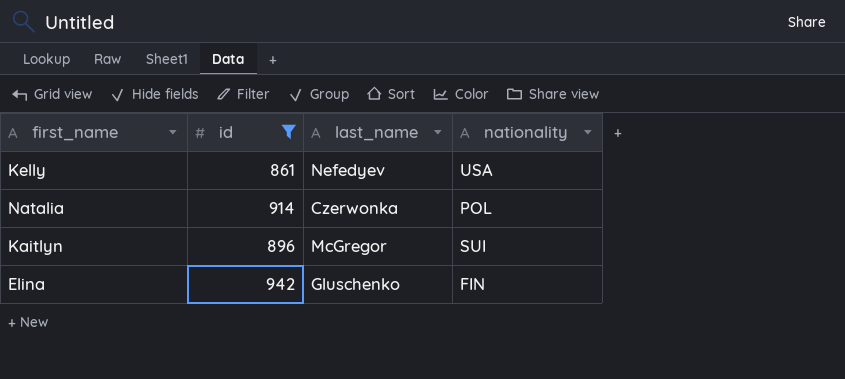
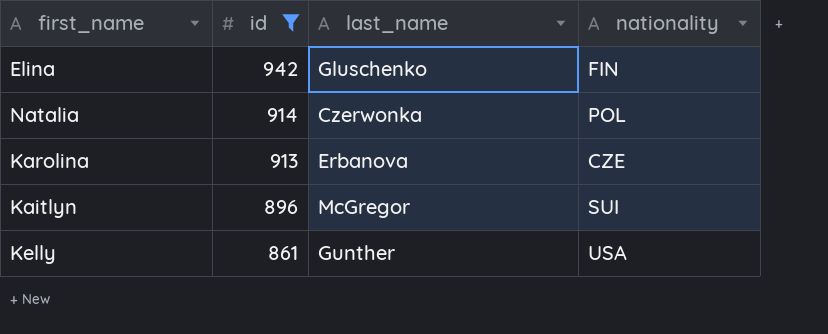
row order: none -> id descending
row Karolina: none -> 913 | Erbanova | CZE
Kelly | last_name: Nefedyev -> Gunther

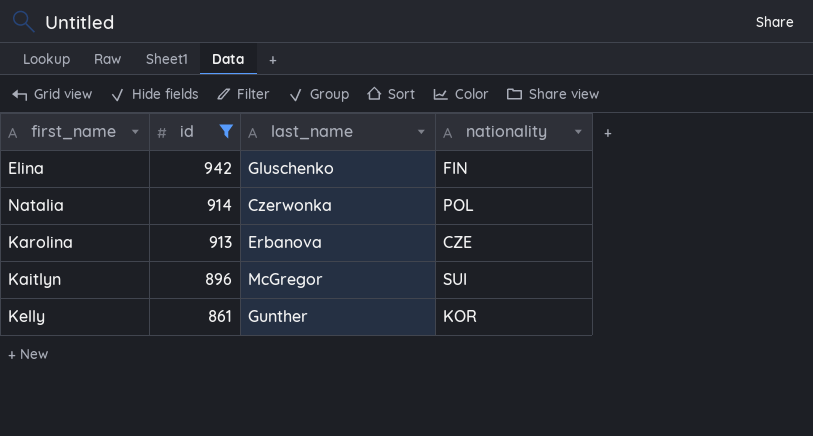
Kelly | nationality: USA -> KOR

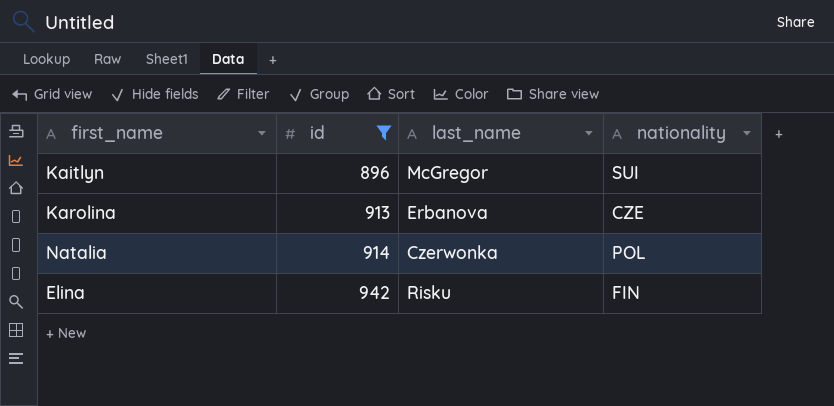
row order: id descending -> id ascending
row Kelly: 861 | Gunther | KOR -> none
Elina | last_name: Gluschenko -> Risku

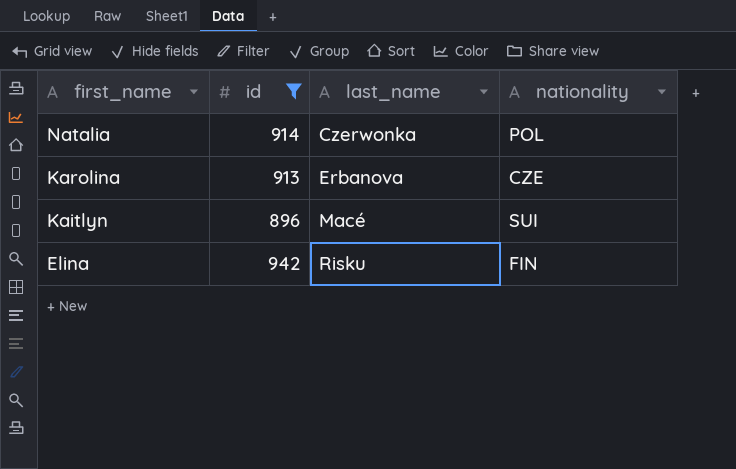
row order: id ascending -> first_name descending
Kaitlyn | last_name: McGregor -> Macé

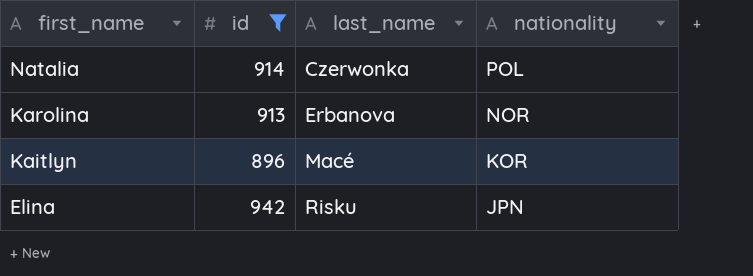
Karolina | nationality: CZE -> NOR
Kaitlyn | nationality: SUI -> KOR
Elina | nationality: FIN -> JPN

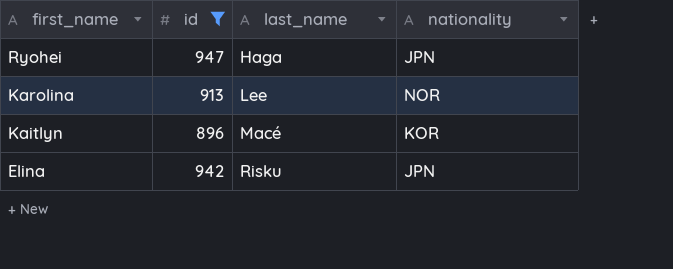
row Natalia: 914 | Czerwonka | POL -> none
row Ryohei: none -> 947 | Haga | JPN
Karolina | last_name: Erbanova -> Lee

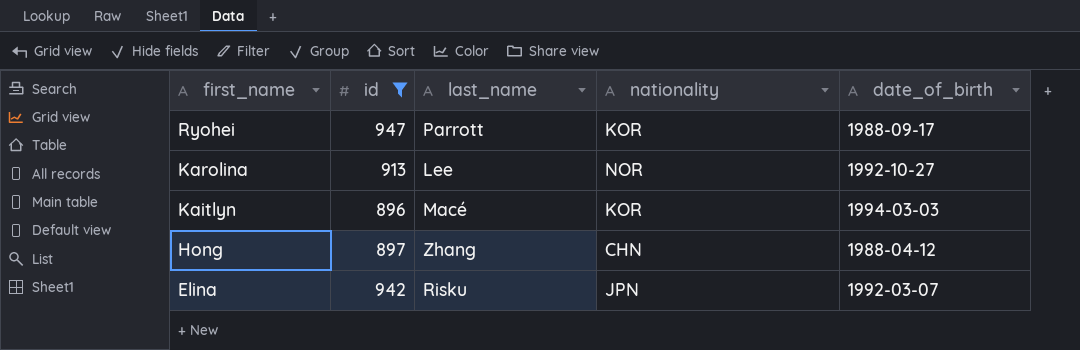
column date_of_birth | position: none -> 5
Ryohei | last_name: Haga -> Parrott
Ryohei | nationality: JPN -> KOR
row Hong: none -> 897 | Zhang | CHN | 1988-04-12

